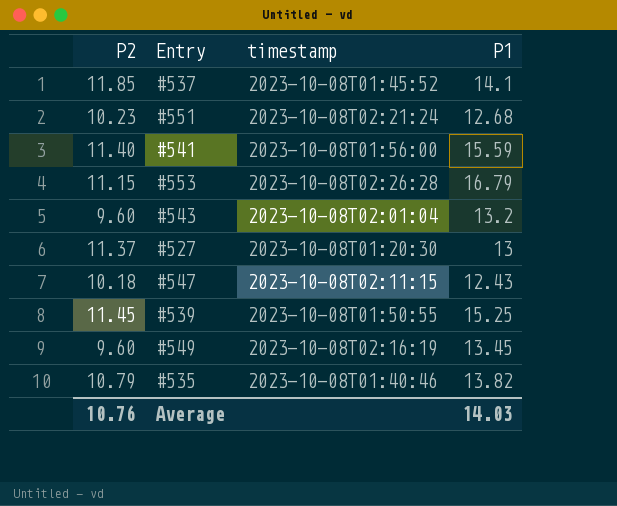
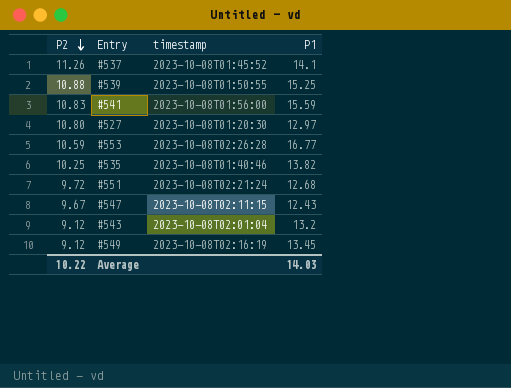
row order: none -> P2 descending
#537 | P2: 11.85 -> 11.26
#539 | P2: 11.45 -> 10.88
#541 | P2: 11.40 -> 10.83
#527 | P2: 11.37 -> 10.80
#527 | P1: 13 -> 12.97
#553 | P2: 11.15 -> 10.59
#553 | P1: 16.79 -> 16.77
#535 | P2: 10.79 -> 10.25
#551 | P2: 10.23 -> 9.72
#547 | P2: 10.18 -> 9.67
#543 | P2: 9.60 -> 9.12
#549 | P2: 9.60 -> 9.12
Average | P2: 10.76 -> 10.22

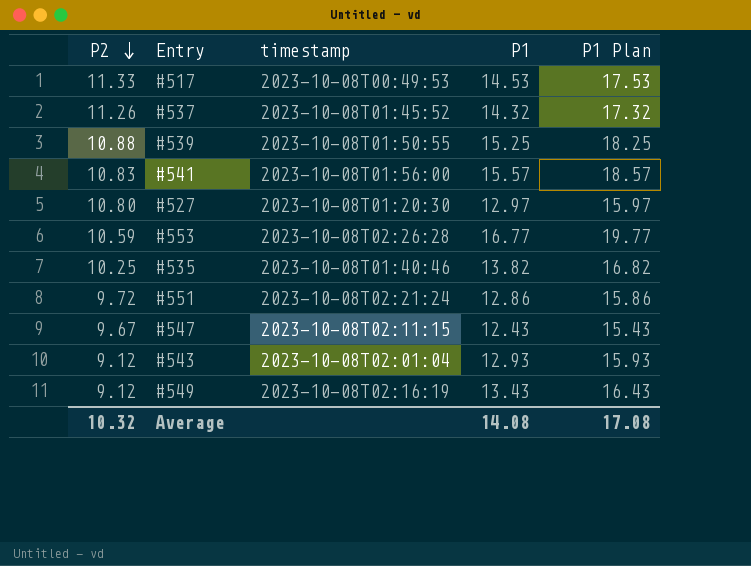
column P1 Plan | formula: none -> [P1] + 3
row #517: none -> 11.33 | 2023-10-08T00:49:53 | 14.53 | 17.53
#537 | P1: 14.1 -> 14.32
#541 | P1: 15.59 -> 15.57
#551 | P1: 12.68 -> 12.86
#543 | P1: 13.2 -> 12.93
#549 | P1: 13.45 -> 13.43
Average | P2: 10.22 -> 10.32
Average | P1: 14.03 -> 14.08

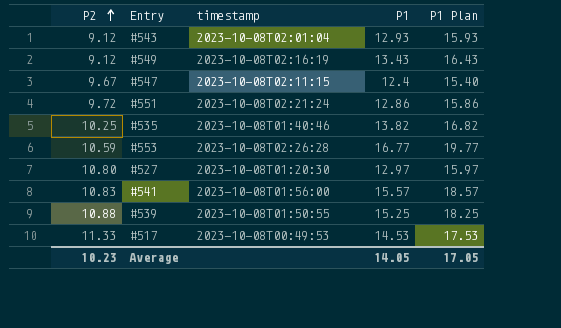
row order: P2 descending -> P2 ascending
row #537: 11.26 | 2023-10-08T01:45:52 | 14.32 | 17.32 -> none
#547 | P1: 12.43 -> 12.4
#547 | P1 Plan: 15.43 -> 15.40
Average | P2: 10.32 -> 10.23
Average | P1: 14.08 -> 14.05
Average | P1 Plan: 17.08 -> 17.05

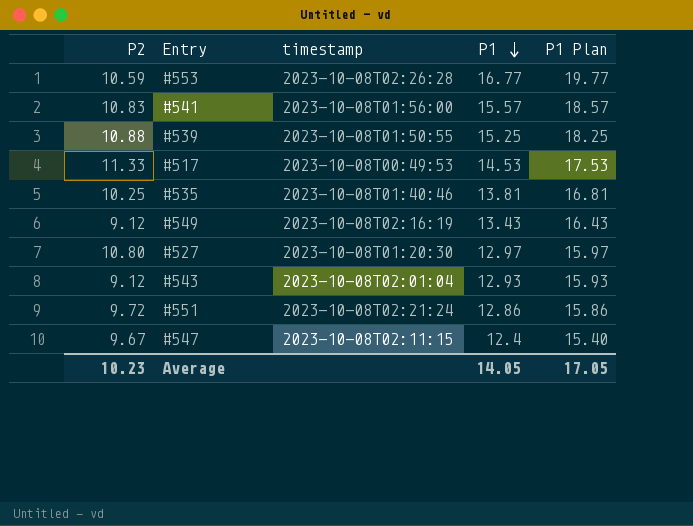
row order: P2 ascending -> P1 descending
#535 | P1: 13.82 -> 13.81
#535 | P1 Plan: 16.82 -> 16.81

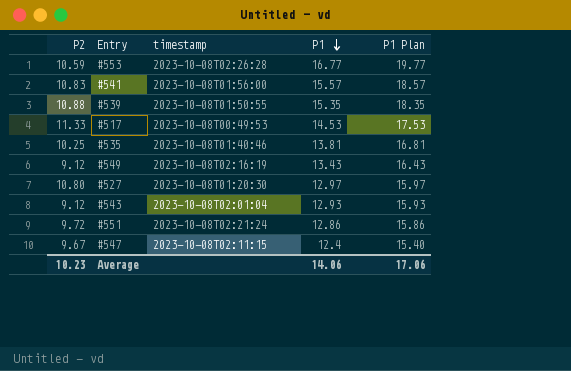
#539 | P1: 15.25 -> 15.35
#539 | P1 Plan: 18.25 -> 18.35
Average | P1: 14.05 -> 14.06
Average | P1 Plan: 17.05 -> 17.06

